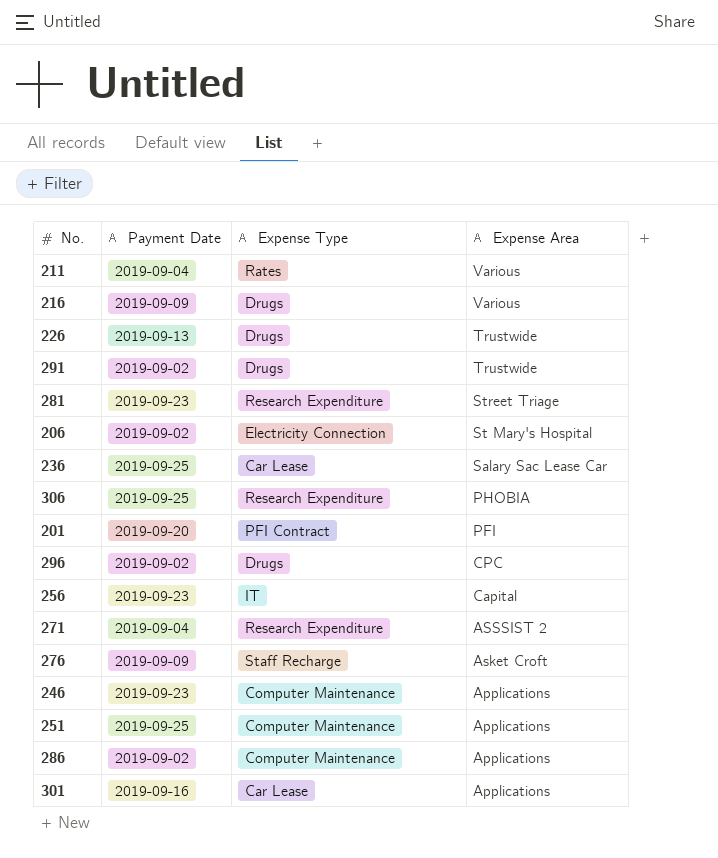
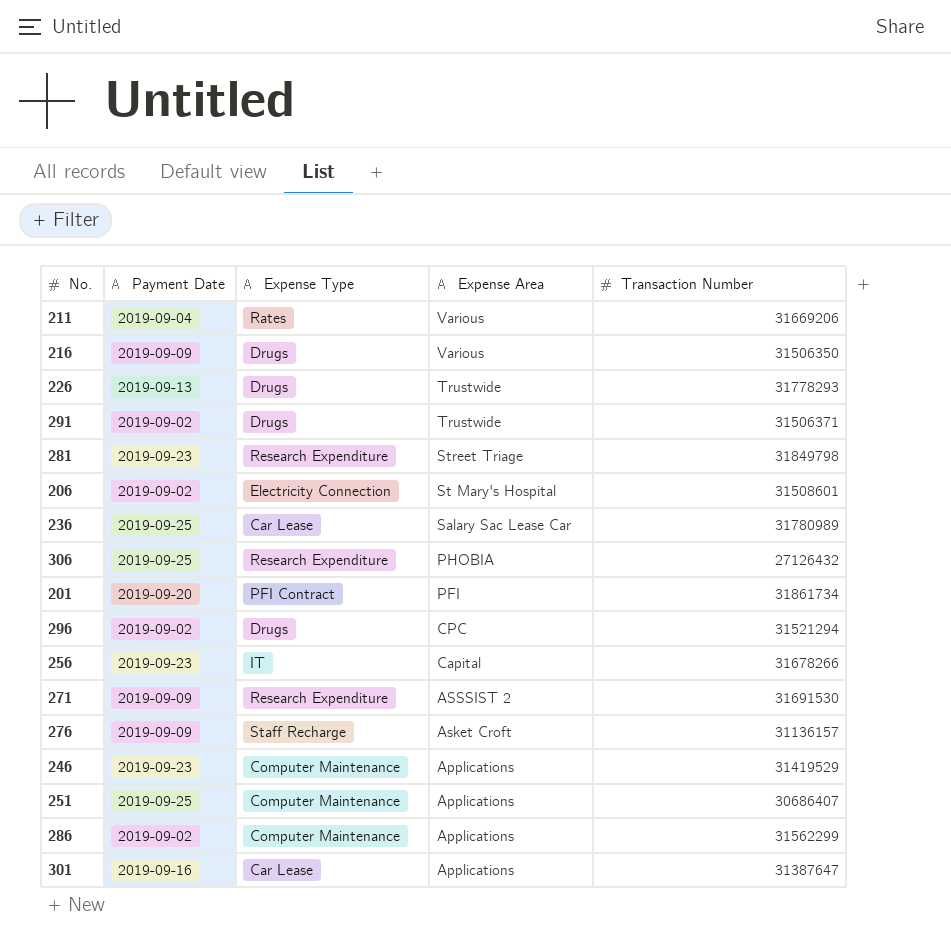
column Transaction Number | position: none -> 5
271 | Payment Date: 2019-09-04 -> 2019-09-09

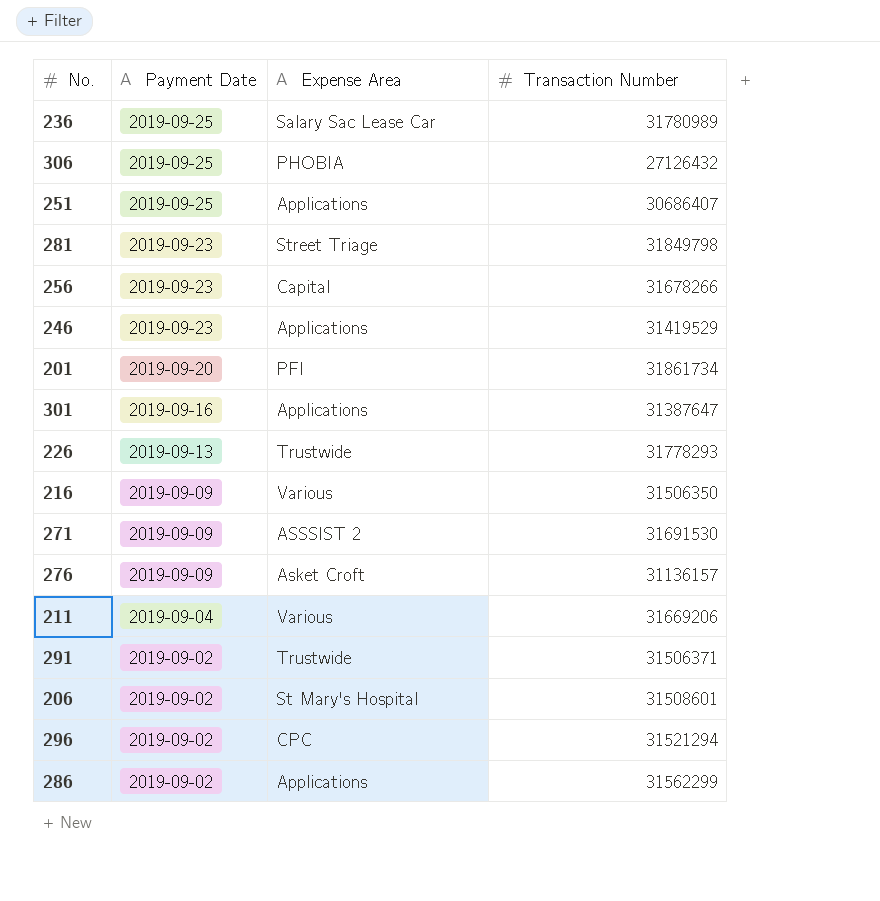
row order: Expense Area descending -> Payment Date descending
column Expense Type | position: 3 -> none

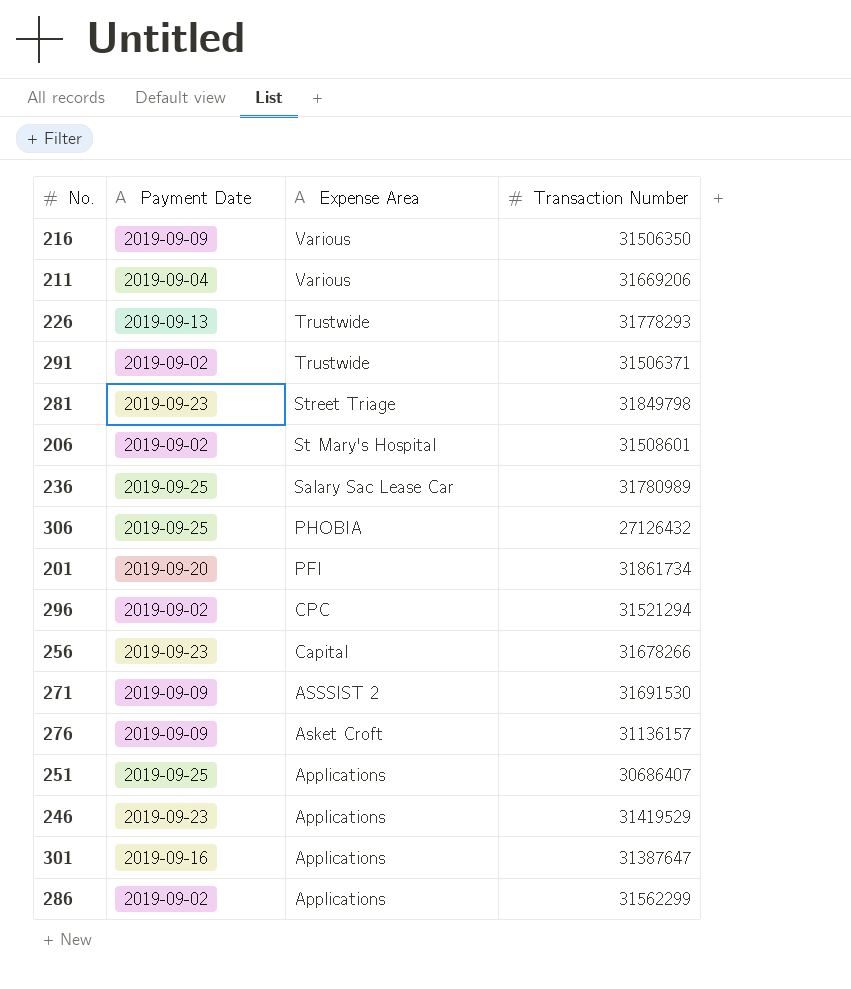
row order: Payment Date descending -> Expense Area descending

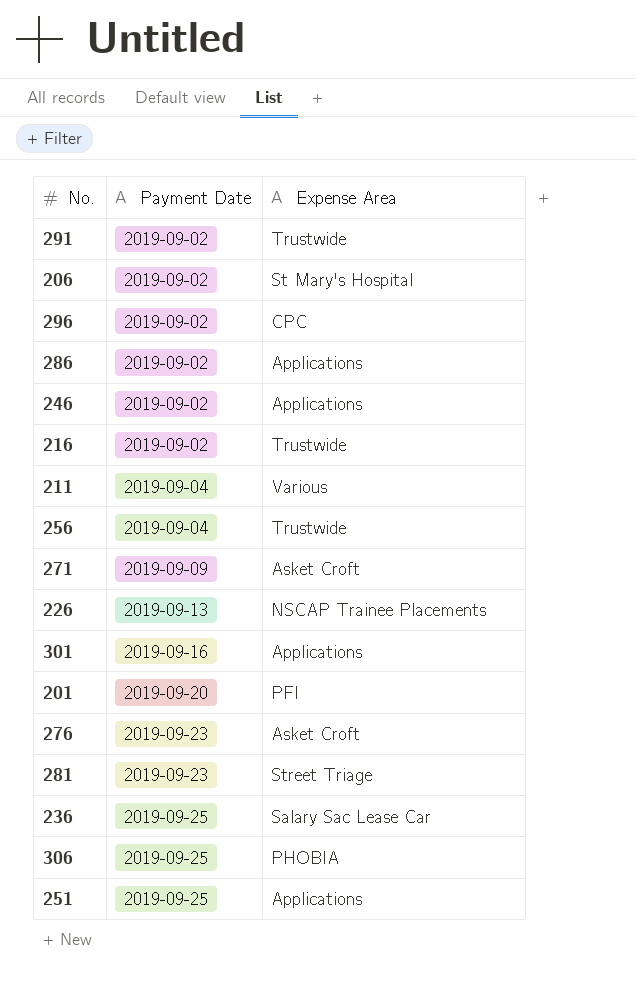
row order: Expense Area descending -> Payment Date ascending
column Transaction Number | position: 4 -> none
246 | Payment Date: 2019-09-23 -> 2019-09-02
216 | Payment Date: 2019-09-09 -> 2019-09-02
216 | Expense Area: Various -> Trustwide
256 | Payment Date: 2019-09-23 -> 2019-09-04
256 | Expense Area: Capital -> Trustwide
271 | Expense Area: ASSSIST 2 -> Asket Croft
226 | Expense Area: Trustwide -> NSCAP Trainee Placements
276 | Payment Date: 2019-09-09 -> 2019-09-23

